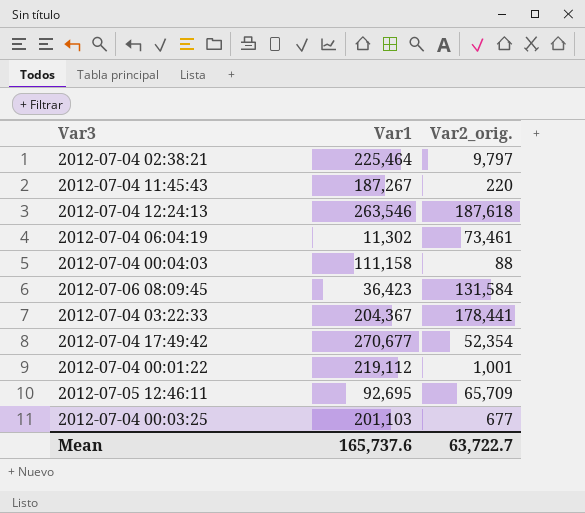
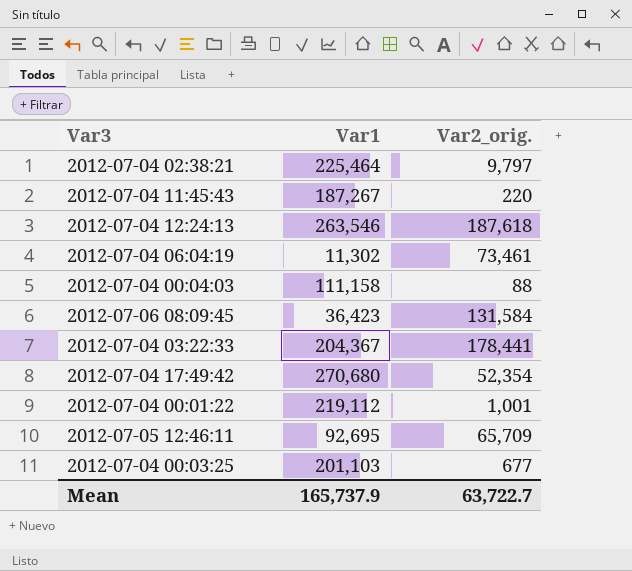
2012-07-04 17:49:42 | Var1: 270,677 -> 270,680
Mean | Var1: 165,737.6 -> 165,737.9

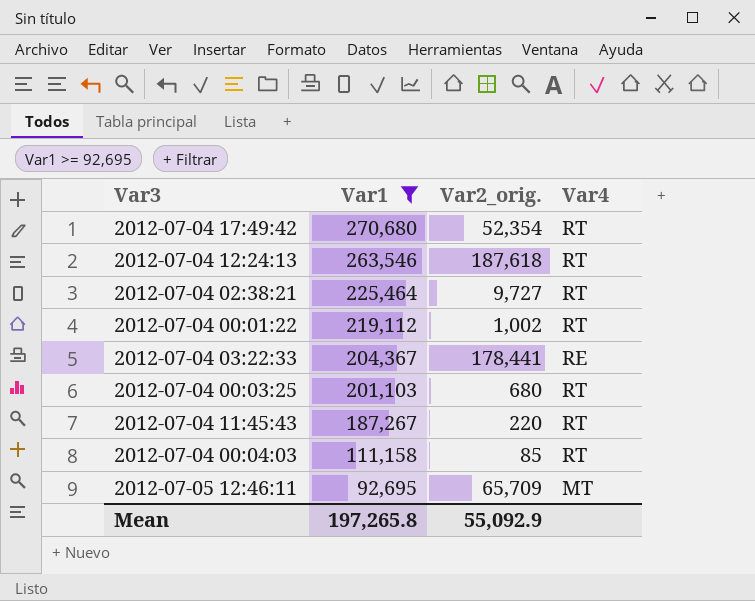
filter: none -> Var1 >= 92,695
row order: none -> Var1 descending
column Var4 | position: none -> 4
2012-07-04 02:38:21 | Var2_orig.: 9,797 -> 9,727
2012-07-04 00:01:22 | Var2_orig.: 1,001 -> 1,002
2012-07-04 00:03:25 | Var2_orig.: 677 -> 680
2012-07-04 00:04:03 | Var2_orig.: 88 -> 85
Mean | Var1: 165,737.9 -> 197,265.8
Mean | Var2_orig.: 63,722.7 -> 55,092.9

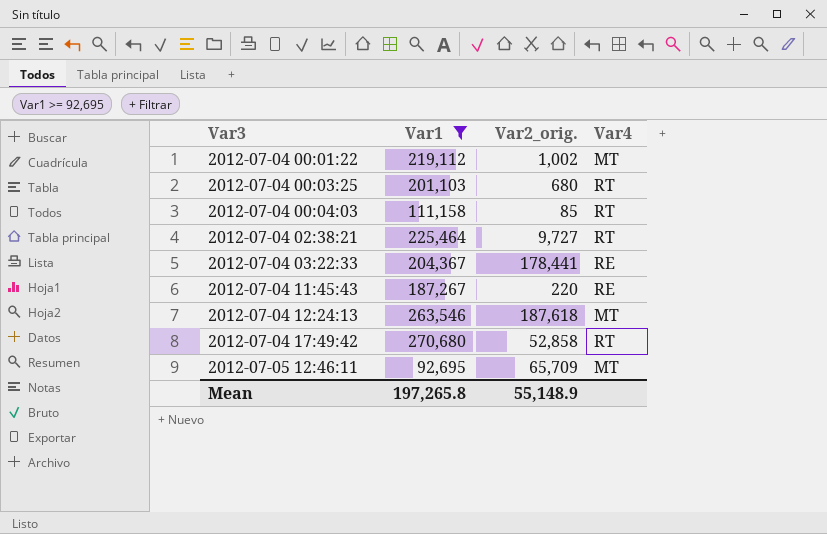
row order: Var1 descending -> Var3 ascending
2012-07-04 00:01:22 | Var4: RT -> MT
2012-07-04 11:45:43 | Var4: RT -> RE
2012-07-04 12:24:13 | Var4: RT -> MT
2012-07-04 17:49:42 | Var2_orig.: 52,354 -> 52,858
Mean | Var2_orig.: 55,092.9 -> 55,148.9

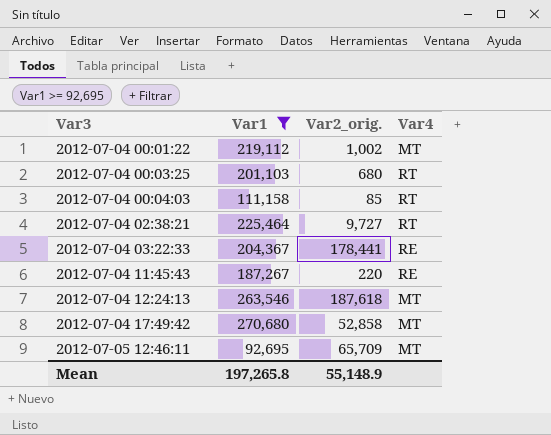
2012-07-04 17:49:42 | Var4: RT -> MT

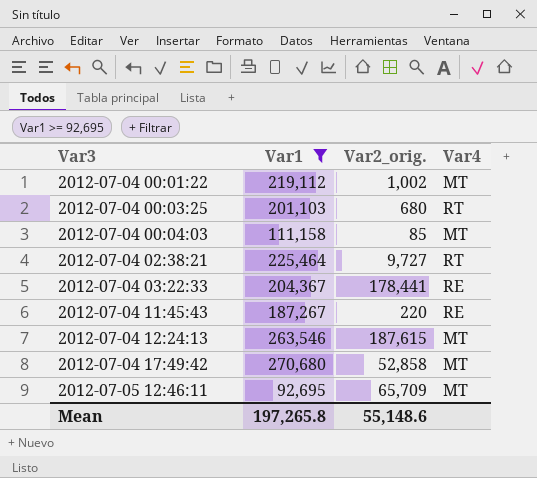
2012-07-04 00:04:03 | Var4: RT -> MT
2012-07-04 12:24:13 | Var2_orig.: 187,618 -> 187,615
Mean | Var2_orig.: 55,148.9 -> 55,148.6

